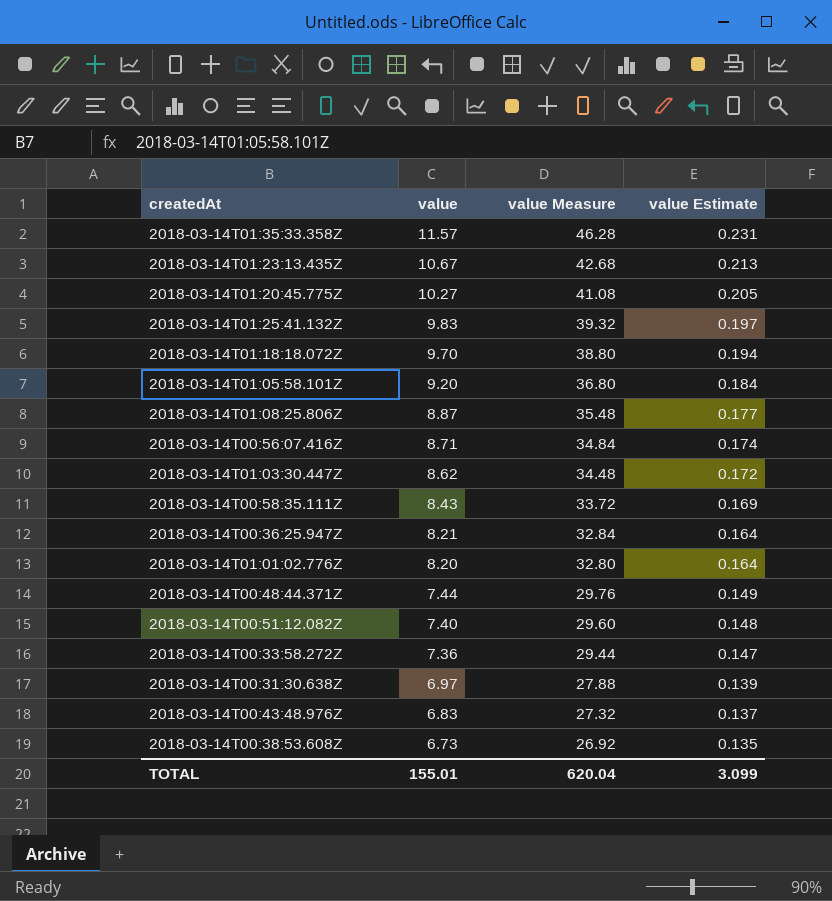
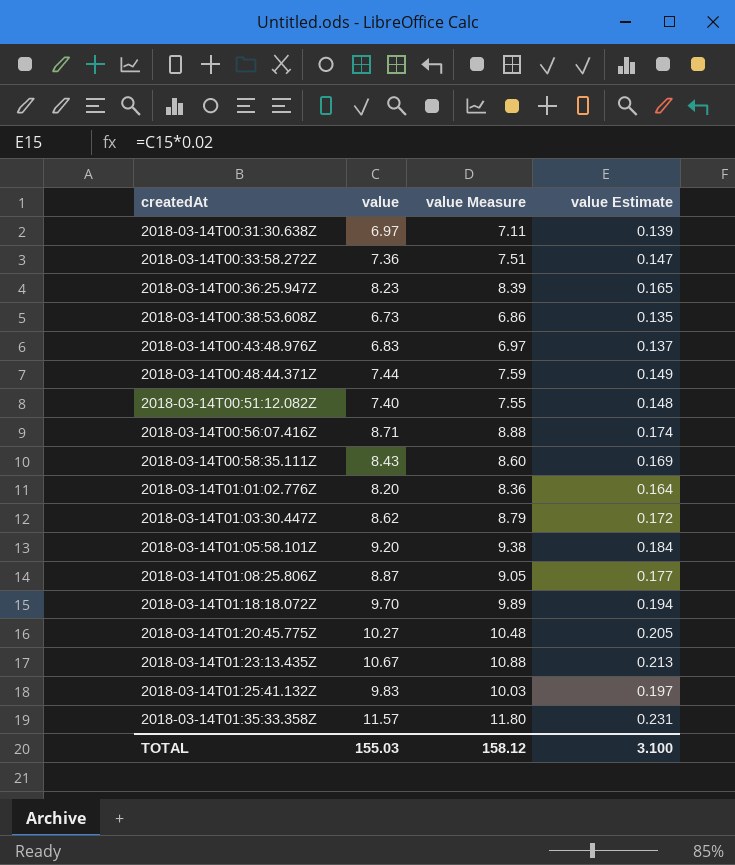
row order: value descending -> createdAt ascending
column value Measure | formula: [value] * 4 -> [value] * 1.02
2018-03-14T00:36:25.947Z | value: 8.21 -> 8.23
2018-03-14T00:36:25.947Z | value Estimate: 0.164 -> 0.165
TOTAL | value: 155.01 -> 155.03
TOTAL | value Measure: 620.04 -> 158.12
TOTAL | value Estimate: 3.099 -> 3.100

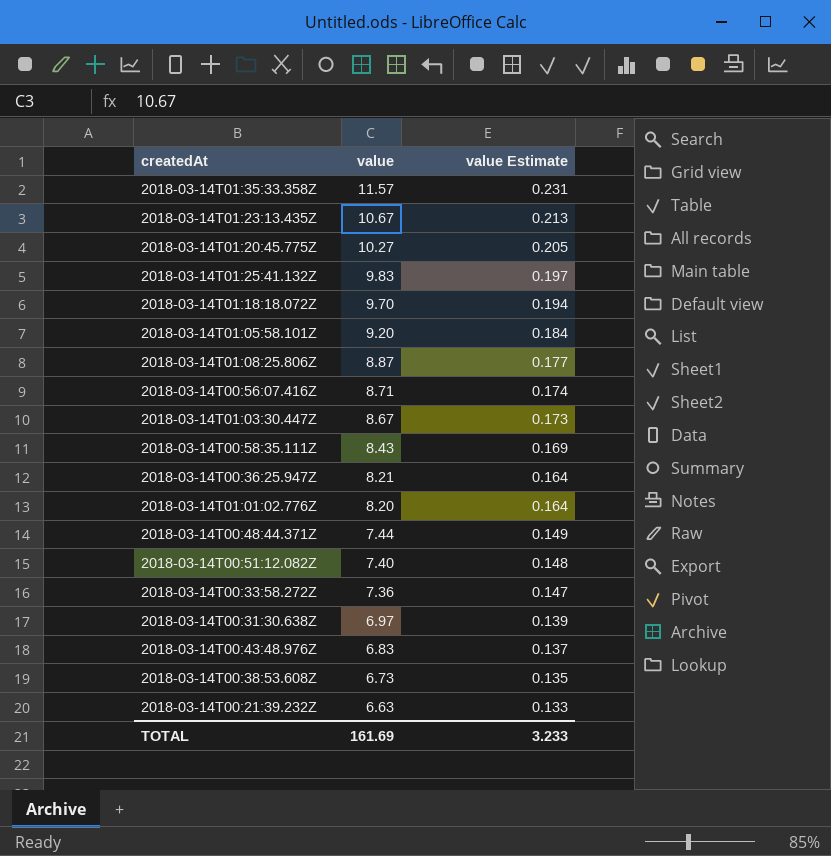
row order: createdAt ascending -> value descending
column value Measure | formula: [value] * 1.02 -> none
2018-03-14T01:03:30.447Z | value: 8.62 -> 8.67
2018-03-14T01:03:30.447Z | value Estimate: 0.172 -> 0.173
2018-03-14T00:36:25.947Z | value: 8.23 -> 8.21
2018-03-14T00:36:25.947Z | value Estimate: 0.165 -> 0.164
row 2018-03-14T00:21:39.232Z: none -> 6.63 | 0.133
TOTAL | value: 155.03 -> 161.69
TOTAL | value Estimate: 3.100 -> 3.233

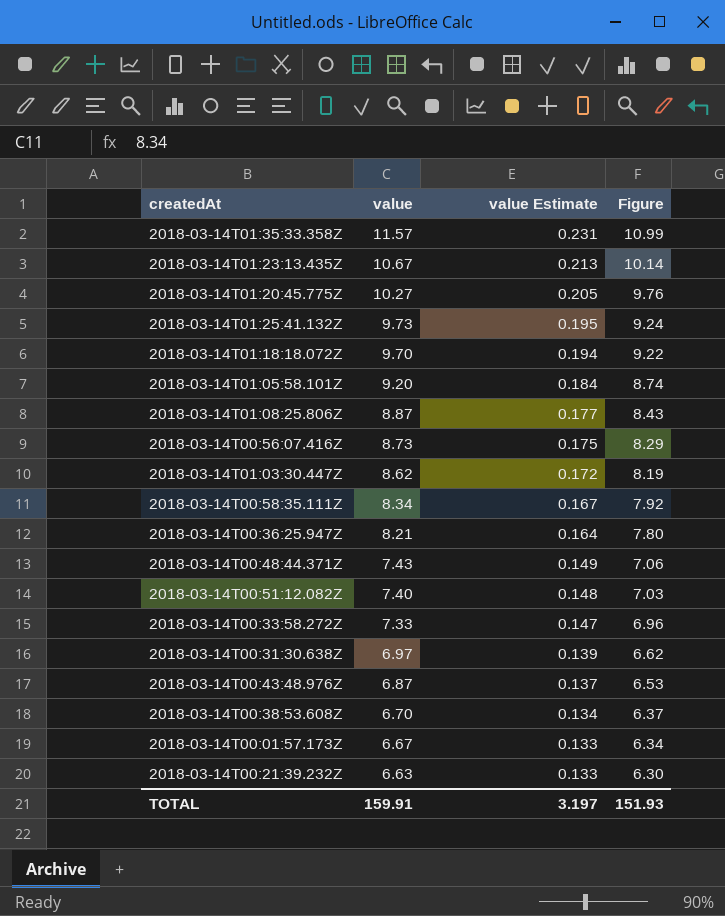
column Figure | formula: none -> [value] * 0.95
row 2018-03-14T01:01:02.776Z: 8.20 | 0.164 -> none
2018-03-14T01:25:41.132Z | value: 9.83 -> 9.73
2018-03-14T01:25:41.132Z | value Estimate: 0.197 -> 0.195
2018-03-14T00:56:07.416Z | value: 8.71 -> 8.73
2018-03-14T00:56:07.416Z | value Estimate: 0.174 -> 0.175
2018-03-14T01:03:30.447Z | value: 8.67 -> 8.62
2018-03-14T01:03:30.447Z | value Estimate: 0.173 -> 0.172
2018-03-14T00:58:35.111Z | value: 8.43 -> 8.34
2018-03-14T00:58:35.111Z | value Estimate: 0.169 -> 0.167
2018-03-14T00:48:44.371Z | value: 7.44 -> 7.43
2018-03-14T00:33:58.272Z | value: 7.36 -> 7.33
2018-03-14T00:43:48.976Z | value: 6.83 -> 6.87
2018-03-14T00:38:53.608Z | value: 6.73 -> 6.70
2018-03-14T00:38:53.608Z | value Estimate: 0.135 -> 0.134
row 2018-03-14T00:01:57.173Z: none -> 6.67 | 0.133 | 6.34
TOTAL | value: 161.69 -> 159.91
TOTAL | value Estimate: 3.233 -> 3.197

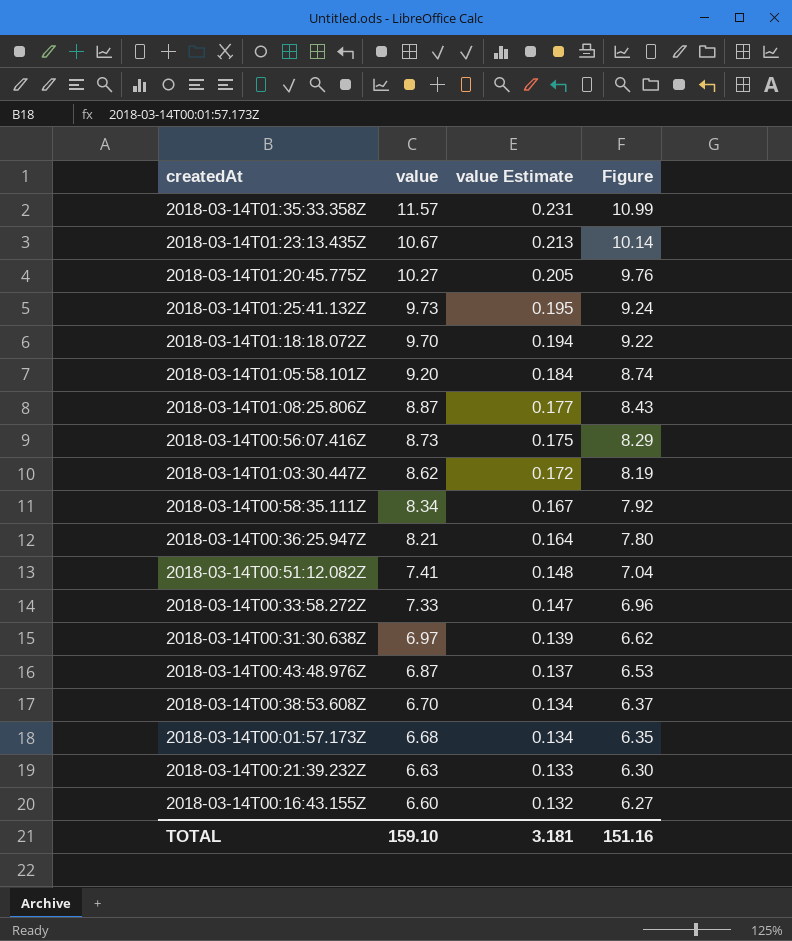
row 2018-03-14T00:48:44.371Z: 7.43 | 0.149 | 7.06 -> none
2018-03-14T00:51:12.082Z | value: 7.40 -> 7.41
2018-03-14T00:51:12.082Z | Figure: 7.03 -> 7.04
2018-03-14T00:01:57.173Z | value: 6.67 -> 6.68
2018-03-14T00:01:57.173Z | value Estimate: 0.133 -> 0.134
2018-03-14T00:01:57.173Z | Figure: 6.34 -> 6.35
row 2018-03-14T00:16:43.155Z: none -> 6.60 | 0.132 | 6.27
TOTAL | value: 159.91 -> 159.10
TOTAL | value Estimate: 3.197 -> 3.181
TOTAL | Figure: 151.93 -> 151.16

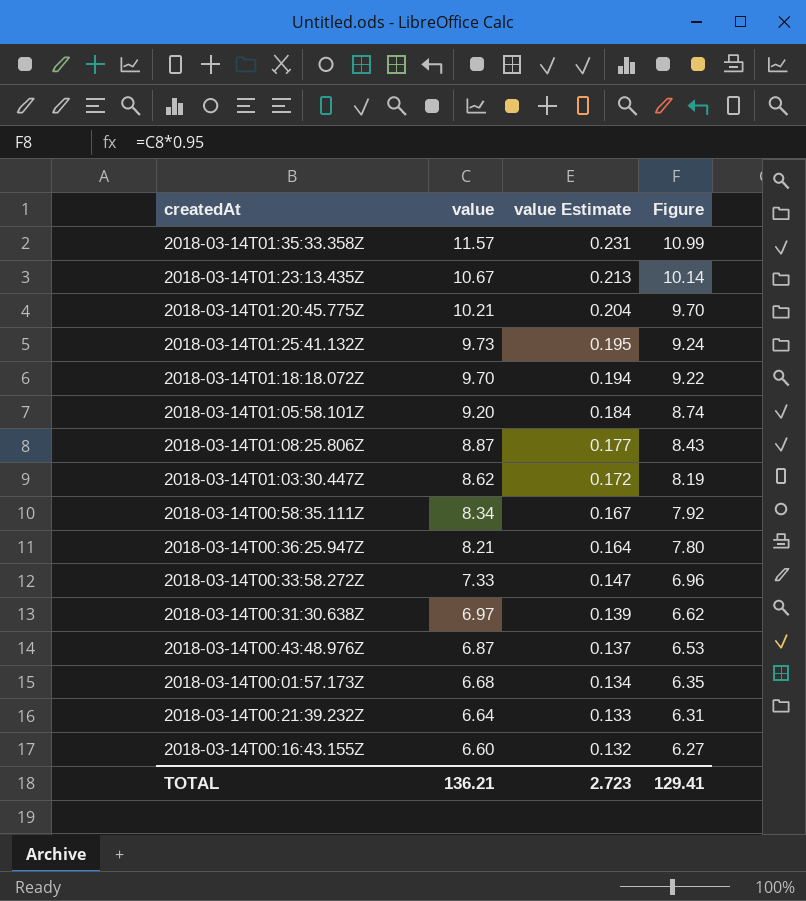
row 2018-03-14T00:56:07.416Z: 8.73 | 0.175 | 8.29 -> none
row 2018-03-14T00:51:12.082Z: 7.41 | 0.148 | 7.04 -> none
row 2018-03-14T00:38:53.608Z: 6.70 | 0.134 | 6.37 -> none
2018-03-14T01:20:45.775Z | value: 10.27 -> 10.21
2018-03-14T01:20:45.775Z | value Estimate: 0.205 -> 0.204
2018-03-14T01:20:45.775Z | Figure: 9.76 -> 9.70
2018-03-14T00:21:39.232Z | value: 6.63 -> 6.64
2018-03-14T00:21:39.232Z | Figure: 6.30 -> 6.31
TOTAL | value: 159.10 -> 136.21
TOTAL | value Estimate: 3.181 -> 2.723
TOTAL | Figure: 151.16 -> 129.41

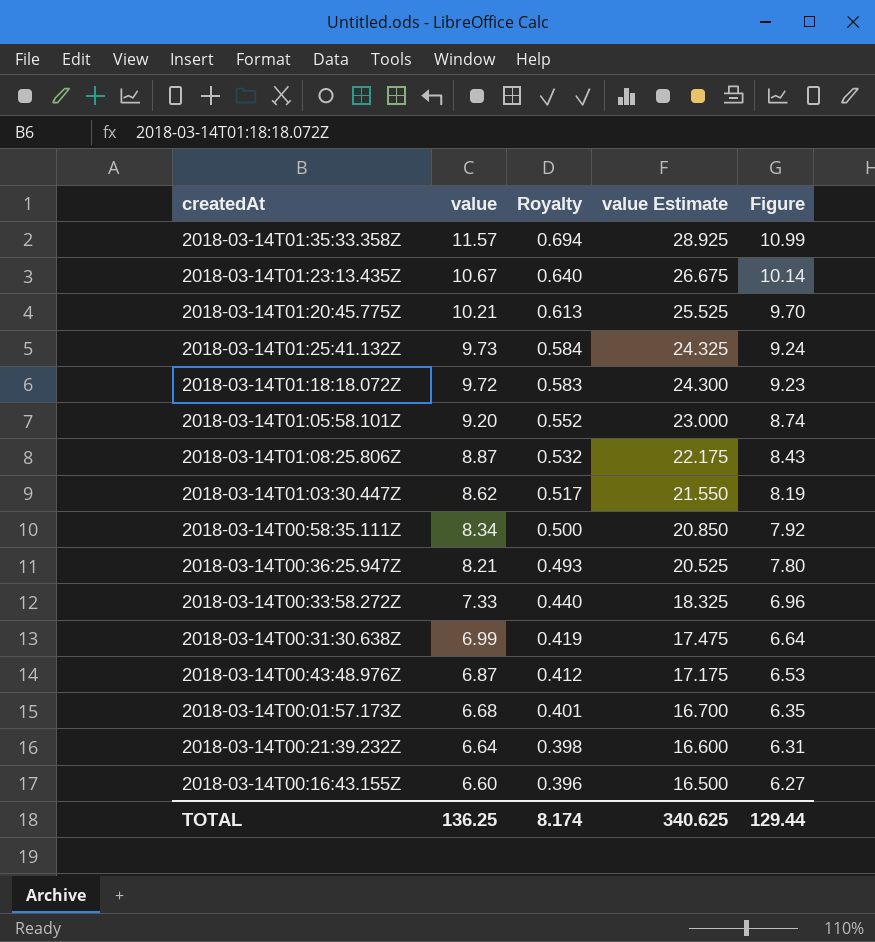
column Royalty | formula: none -> [value] * 0.06
column value Estimate | formula: [value] * 0.02 -> [value] * 2.5
2018-03-14T01:18:18.072Z | value: 9.70 -> 9.72
2018-03-14T01:18:18.072Z | Figure: 9.22 -> 9.23
2018-03-14T00:31:30.638Z | value: 6.97 -> 6.99
2018-03-14T00:31:30.638Z | Figure: 6.62 -> 6.64
TOTAL | value: 136.21 -> 136.25
TOTAL | value Estimate: 2.723 -> 340.625
TOTAL | Figure: 129.41 -> 129.44

